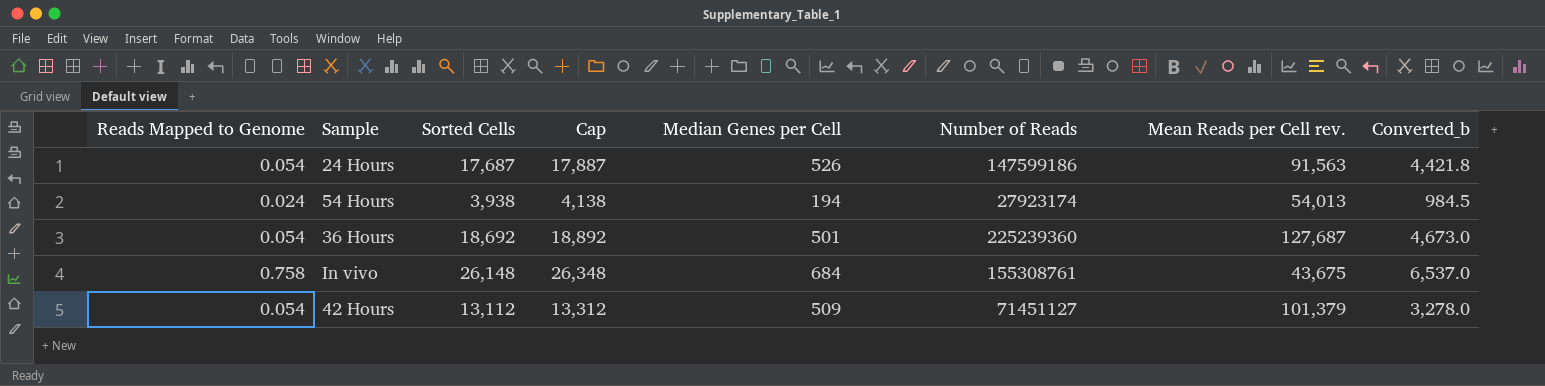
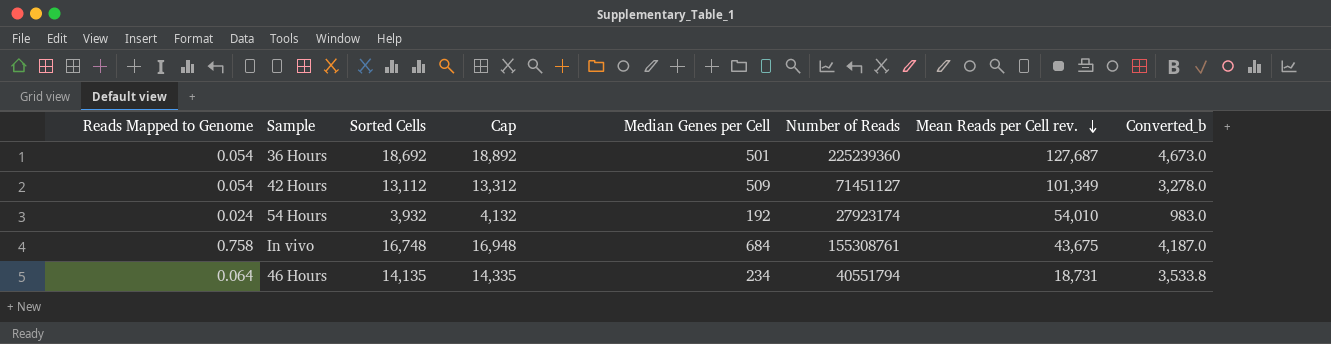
row order: none -> Mean Reads per Cell rev. descending
row 24 Hours: 0.054 | 17,687 | 17,887 | 526 | 147599186 | 91,563 | 4,421.8 -> none
42 Hours | Mean Reads per Cell rev.: 101,379 -> 101,349
54 Hours | Sorted Cells: 3,938 -> 3,932
54 Hours | Cap: 4,138 -> 4,132
54 Hours | Median Genes per Cell: 194 -> 192
54 Hours | Mean Reads per Cell rev.: 54,013 -> 54,010
54 Hours | Converted_b: 984.5 -> 983.0
In vivo | Sorted Cells: 26,148 -> 16,748
In vivo | Cap: 26,348 -> 16,948
In vivo | Converted_b: 6,537.0 -> 4,187.0
row 46 Hours: none -> 0.064 | 14,135 | 14,335 | 234 | 40551794 | 18,731 | 3,533.8

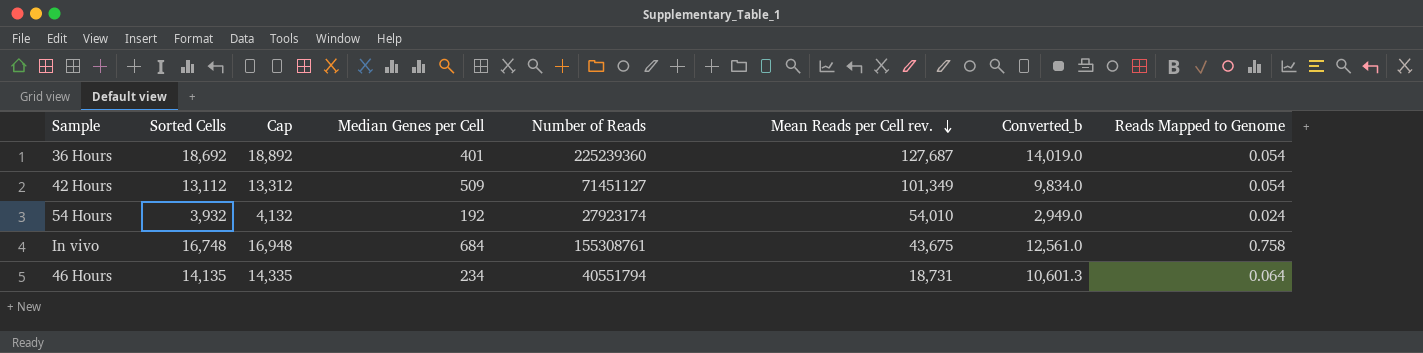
column Converted_b | formula: [Sorted Cells] * 0.25 -> [Sorted Cells] * 0.75
column Reads Mapped to Genome | position: 1 -> 8
36 Hours | Median Genes per Cell: 501 -> 401

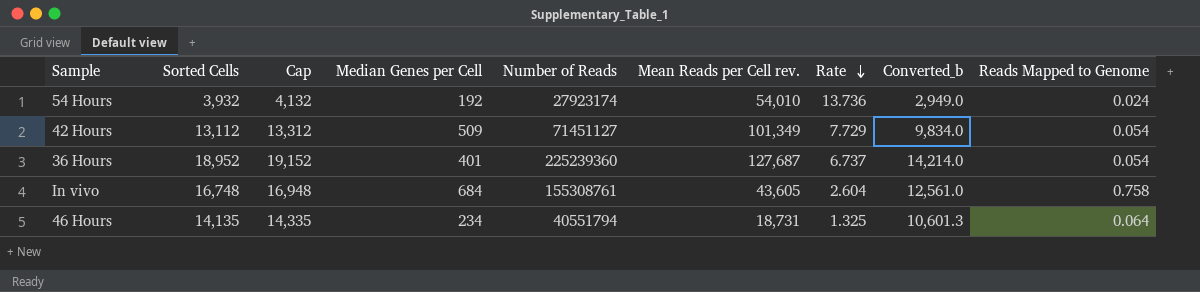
row order: Mean Reads per Cell rev. descending -> Rate descending
column Rate | formula: none -> [Mean Reads per Cell rev.] / [Sorted Cells]
36 Hours | Sorted Cells: 18,692 -> 18,952
36 Hours | Cap: 18,892 -> 19,152
36 Hours | Converted_b: 14,019.0 -> 14,214.0
In vivo | Mean Reads per Cell rev.: 43,675 -> 43,605

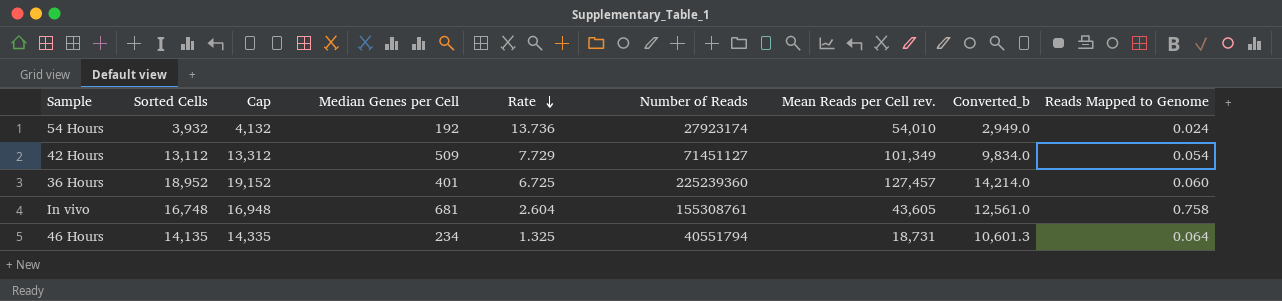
column Rate | position: 7 -> 5
36 Hours | Rate: 6.737 -> 6.725
36 Hours | Mean Reads per Cell rev.: 127,687 -> 127,457
36 Hours | Reads Mapped to Genome: 0.054 -> 0.060
In vivo | Median Genes per Cell: 684 -> 681

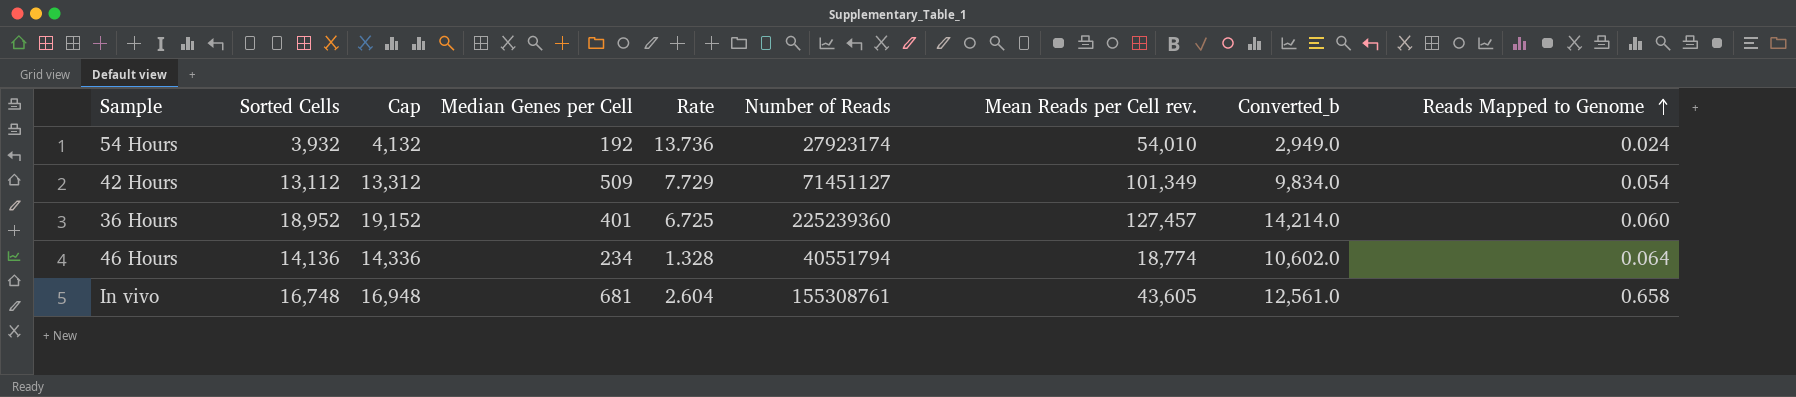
row order: Rate descending -> Reads Mapped to Genome ascending
46 Hours | Sorted Cells: 14,135 -> 14,136
46 Hours | Cap: 14,335 -> 14,336
46 Hours | Rate: 1.325 -> 1.328
46 Hours | Mean Reads per Cell rev.: 18,731 -> 18,774
46 Hours | Converted_b: 10,601.3 -> 10,602.0
In vivo | Reads Mapped to Genome: 0.758 -> 0.658

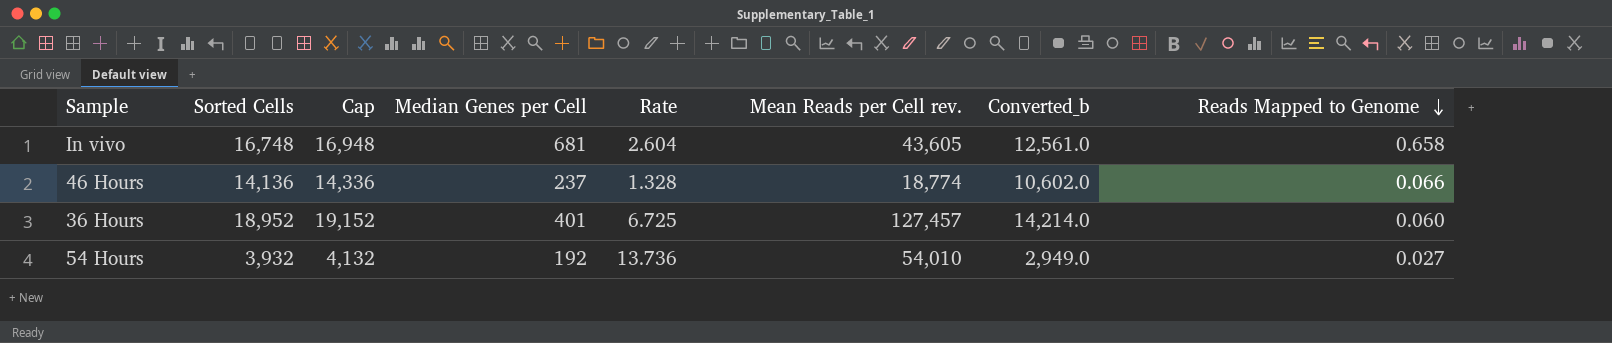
row order: Reads Mapped to Genome ascending -> Reads Mapped to Genome descending
column Number of Reads | position: 6 -> none
row 42 Hours: 13,112 | 13,312 | 509 | 7.729 | 71451127 | 101,349 | 9,834.0 | 0.054 -> none
46 Hours | Median Genes per Cell: 234 -> 237
46 Hours | Reads Mapped to Genome: 0.064 -> 0.066
54 Hours | Reads Mapped to Genome: 0.024 -> 0.027

